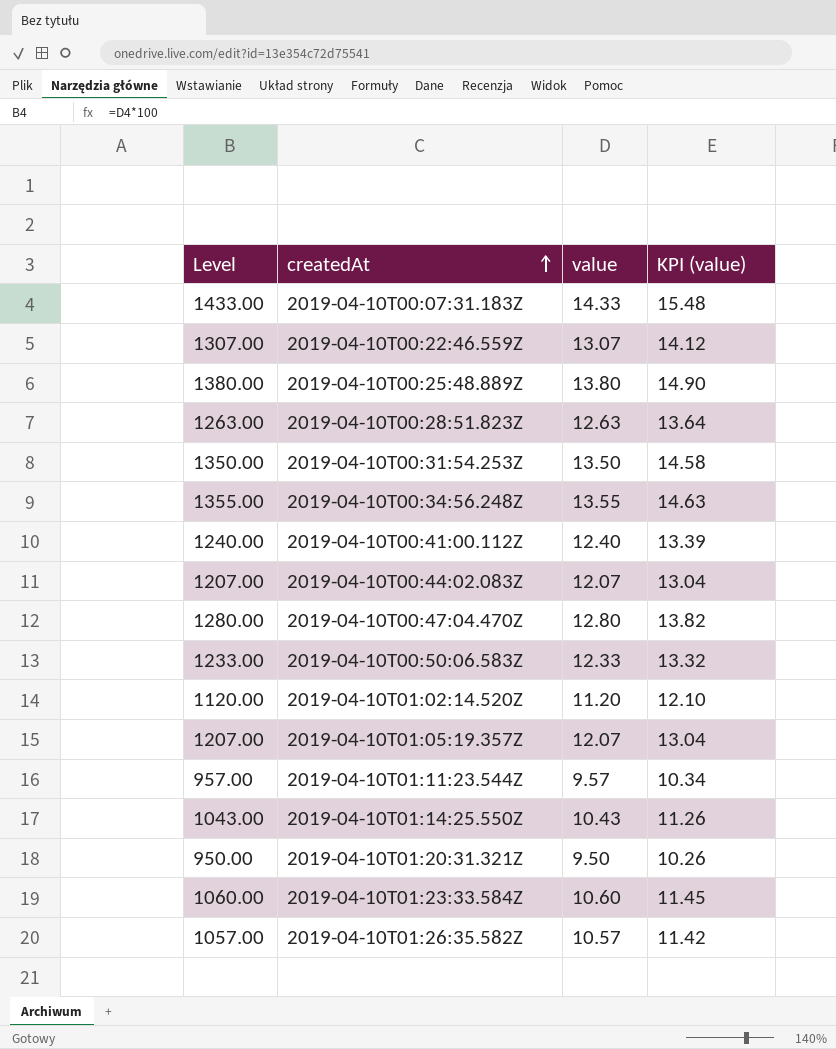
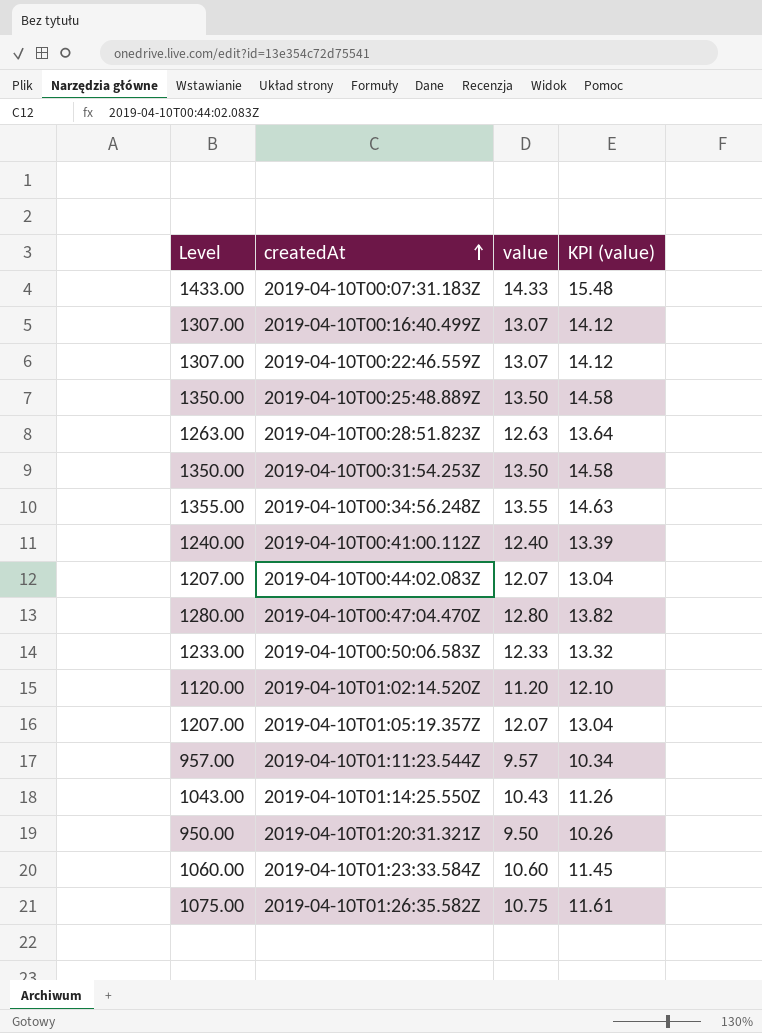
row 2019-04-10T00:16:40.499Z: none -> 1307.00 | 13.07 | 14.12
2019-04-10T00:25:48.889Z | Level: 1380.00 -> 1350.00
2019-04-10T00:25:48.889Z | value: 13.80 -> 13.50
2019-04-10T00:25:48.889Z | KPI (value): 14.90 -> 14.58
2019-04-10T01:26:35.582Z | Level: 1057.00 -> 1075.00
2019-04-10T01:26:35.582Z | value: 10.57 -> 10.75
2019-04-10T01:26:35.582Z | KPI (value): 11.42 -> 11.61

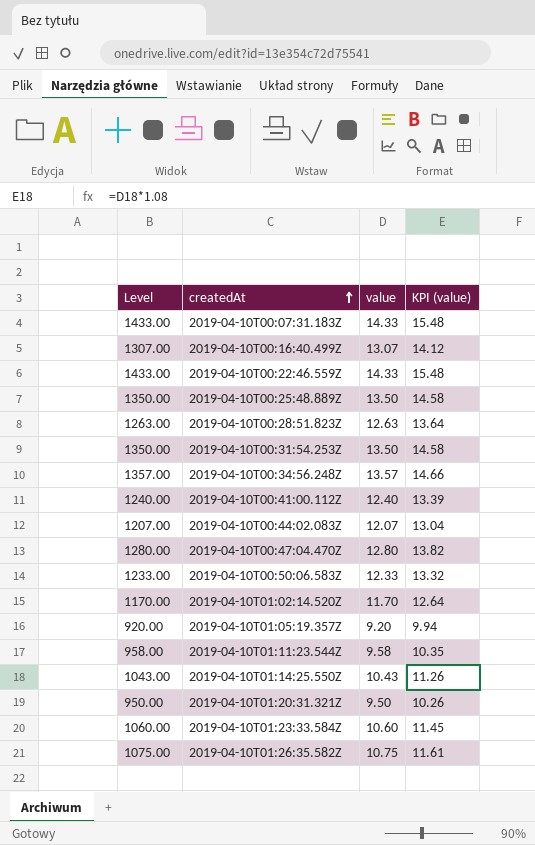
2019-04-10T00:22:46.559Z | Level: 1307.00 -> 1433.00
2019-04-10T00:22:46.559Z | value: 13.07 -> 14.33
2019-04-10T00:22:46.559Z | KPI (value): 14.12 -> 15.48
2019-04-10T00:34:56.248Z | Level: 1355.00 -> 1357.00
2019-04-10T00:34:56.248Z | value: 13.55 -> 13.57
2019-04-10T00:34:56.248Z | KPI (value): 14.63 -> 14.66
2019-04-10T01:02:14.520Z | Level: 1120.00 -> 1170.00
2019-04-10T01:02:14.520Z | value: 11.20 -> 11.70
2019-04-10T01:02:14.520Z | KPI (value): 12.10 -> 12.64
2019-04-10T01:05:19.357Z | Level: 1207.00 -> 920.00
2019-04-10T01:05:19.357Z | value: 12.07 -> 9.20
2019-04-10T01:05:19.357Z | KPI (value): 13.04 -> 9.94
2019-04-10T01:11:23.544Z | Level: 957.00 -> 958.00
2019-04-10T01:11:23.544Z | value: 9.57 -> 9.58
2019-04-10T01:11:23.544Z | KPI (value): 10.34 -> 10.35

